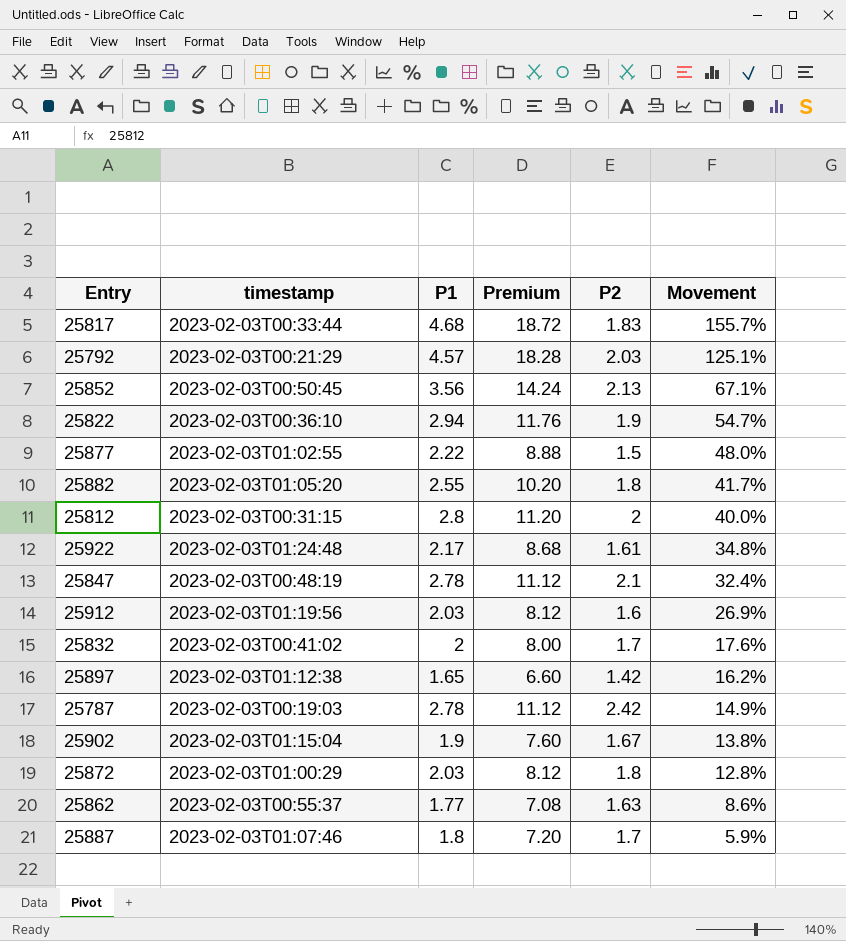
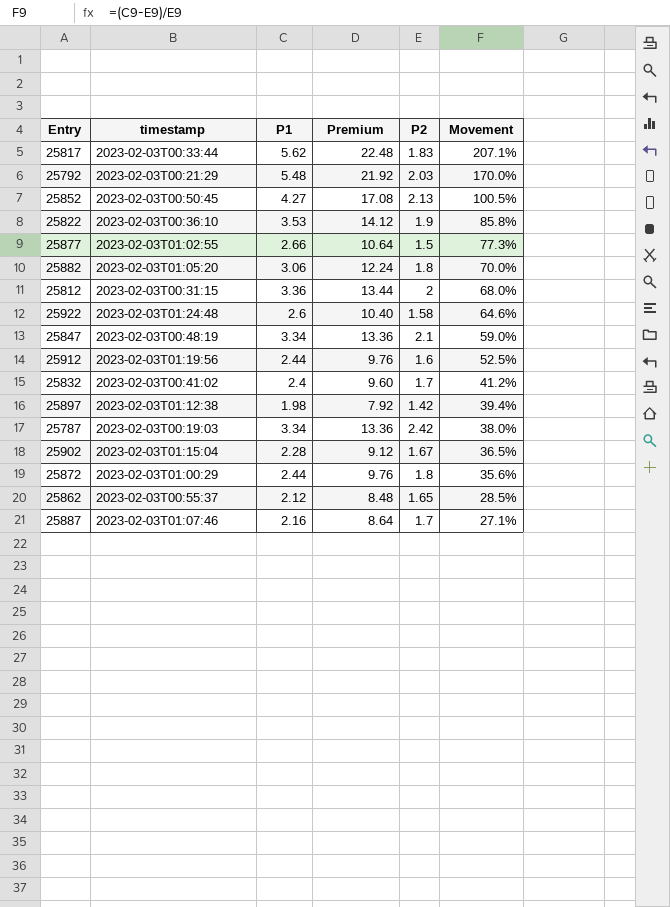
25817 | P1: 4.68 -> 5.62
25817 | Premium: 18.72 -> 22.48
25817 | Movement: 155.7% -> 207.1%
25792 | P1: 4.57 -> 5.48
25792 | Premium: 18.28 -> 21.92
25792 | Movement: 125.1% -> 170.0%
25852 | P1: 3.56 -> 4.27
25852 | Premium: 14.24 -> 17.08
25852 | Movement: 67.1% -> 100.5%
25822 | P1: 2.94 -> 3.53
25822 | Premium: 11.76 -> 14.12
25822 | Movement: 54.7% -> 85.8%
25877 | P1: 2.22 -> 2.66
25877 | Premium: 8.88 -> 10.64
25877 | Movement: 48.0% -> 77.3%
25882 | P1: 2.55 -> 3.06
25882 | Premium: 10.20 -> 12.24
25882 | Movement: 41.7% -> 70.0%
25812 | P1: 2.8 -> 3.36
25812 | Premium: 11.20 -> 13.44
25812 | Movement: 40.0% -> 68.0%
25922 | P1: 2.17 -> 2.6
25922 | Premium: 8.68 -> 10.40
25922 | P2: 1.61 -> 1.58
25922 | Movement: 34.8% -> 64.6%
25847 | P1: 2.78 -> 3.34
25847 | Premium: 11.12 -> 13.36
25847 | Movement: 32.4% -> 59.0%
25912 | P1: 2.03 -> 2.44
25912 | Premium: 8.12 -> 9.76
25912 | Movement: 26.9% -> 52.5%
25832 | P1: 2 -> 2.4
25832 | Premium: 8.00 -> 9.60
25832 | Movement: 17.6% -> 41.2%
25897 | P1: 1.65 -> 1.98
25897 | Premium: 6.60 -> 7.92
25897 | Movement: 16.2% -> 39.4%
25787 | P1: 2.78 -> 3.34
25787 | Premium: 11.12 -> 13.36
25787 | Movement: 14.9% -> 38.0%
25902 | P1: 1.9 -> 2.28
25902 | Premium: 7.60 -> 9.12
25902 | Movement: 13.8% -> 36.5%
25872 | P1: 2.03 -> 2.44
25872 | Premium: 8.12 -> 9.76
25872 | Movement: 12.8% -> 35.6%
25862 | P1: 1.77 -> 2.12
25862 | Premium: 7.08 -> 8.48
25862 | P2: 1.63 -> 1.65
25862 | Movement: 8.6% -> 28.5%
25887 | P1: 1.8 -> 2.16
25887 | Premium: 7.20 -> 8.64
25887 | Movement: 5.9% -> 27.1%

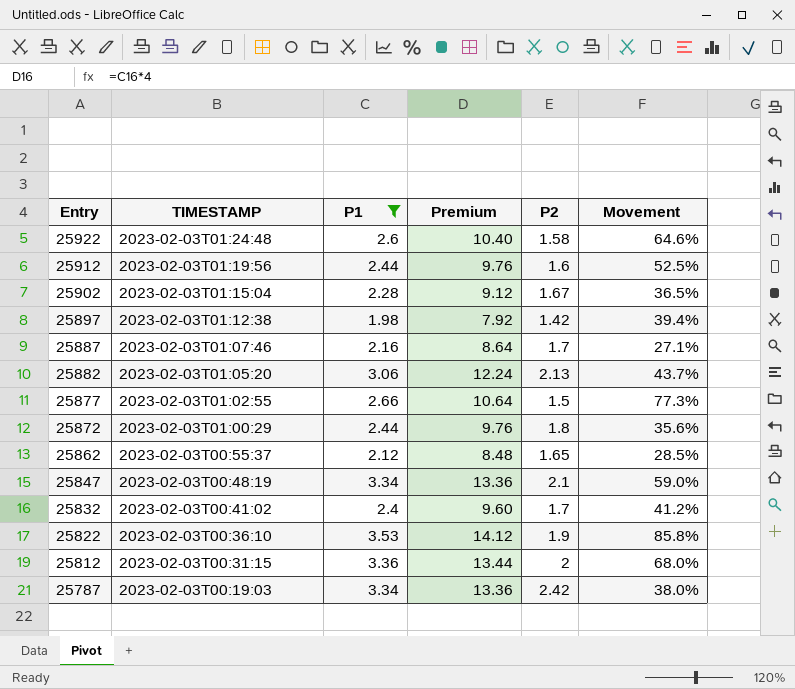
filter: none -> P1 <= 3.53
row order: Movement descending -> Entry descending
column name: timestamp -> TIMESTAMP
25882 | P2: 1.8 -> 2.13
25882 | Movement: 70.0% -> 43.7%

